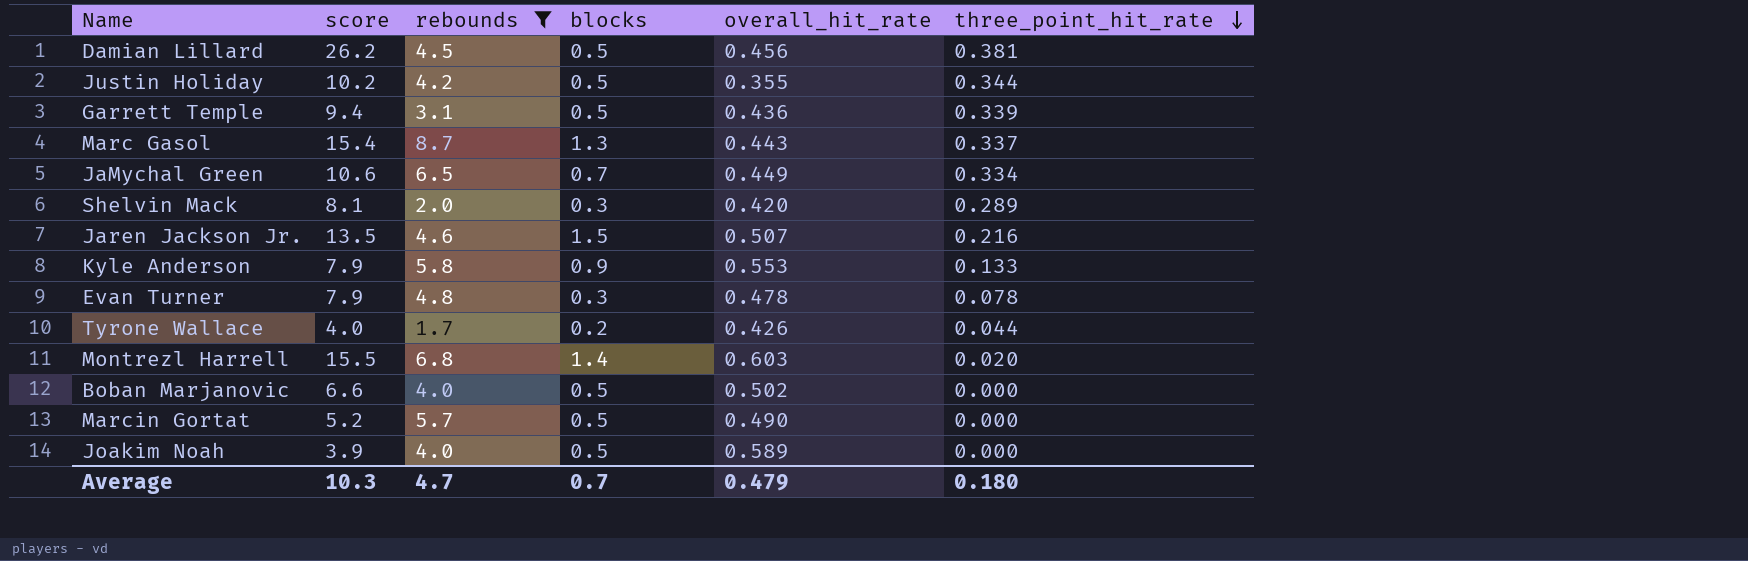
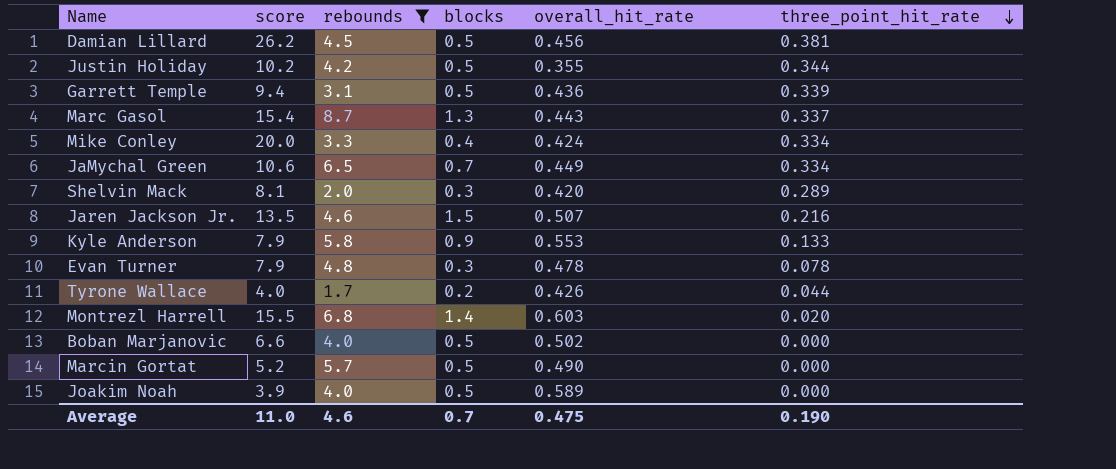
row Mike Conley: none -> 20.0 | 3.3 | 0.4 | 0.424 | 0.334
Average | score: 10.3 -> 11.0
Average | rebounds: 4.7 -> 4.6
Average | overall_hit_rate: 0.479 -> 0.475
Average | three_point_hit_rate: 0.180 -> 0.190

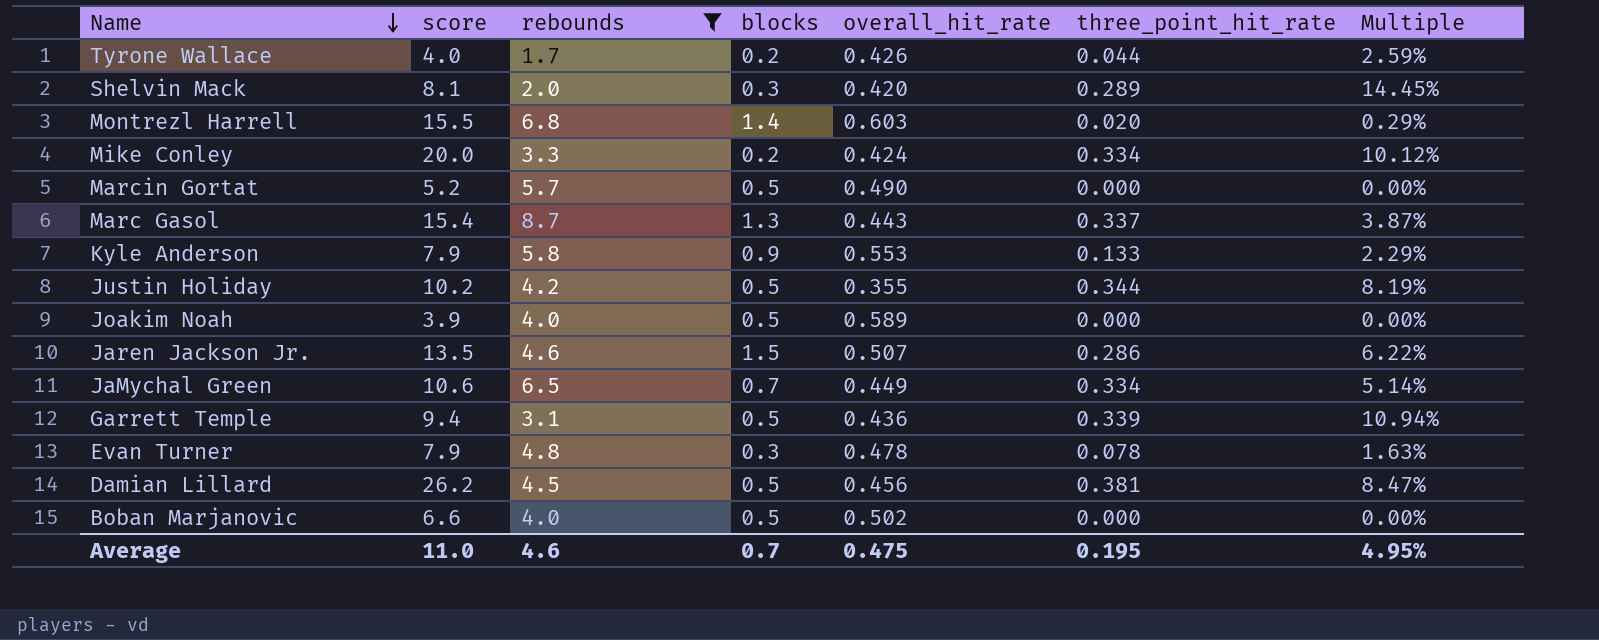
row order: three_point_hit_rate descending -> Name descending
column Multiple | formula: none -> [three_point_hit_rate] / [rebounds]
Mike Conley | blocks: 0.4 -> 0.2
Jaren Jackson Jr. | three_point_hit_rate: 0.216 -> 0.286
Average | three_point_hit_rate: 0.190 -> 0.195

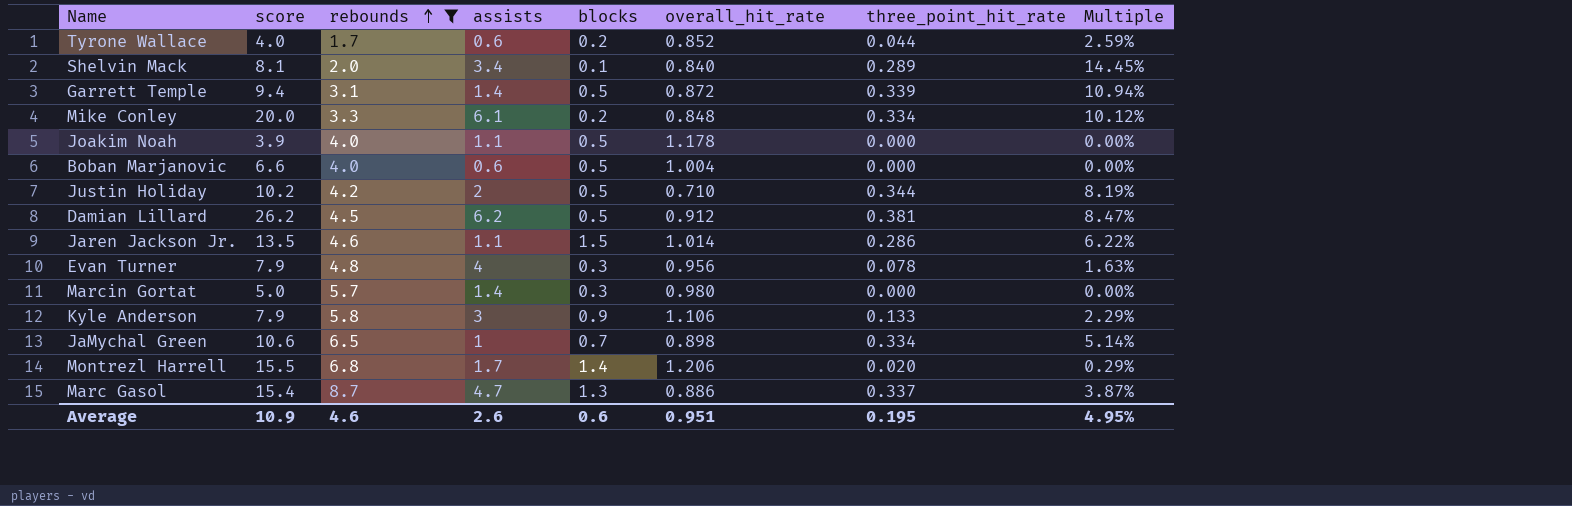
row order: Name descending -> rebounds ascending
column assists | position: none -> 4
Tyrone Wallace | overall_hit_rate: 0.426 -> 0.852
Shelvin Mack | blocks: 0.3 -> 0.1
Shelvin Mack | overall_hit_rate: 0.420 -> 0.840
Garrett Temple | overall_hit_rate: 0.436 -> 0.872
Mike Conley | overall_hit_rate: 0.424 -> 0.848
Joakim Noah | overall_hit_rate: 0.589 -> 1.178
Boban Marjanovic | overall_hit_rate: 0.502 -> 1.004
Justin Holiday | overall_hit_rate: 0.355 -> 0.710
Damian Lillard | overall_hit_rate: 0.456 -> 0.912
Jaren Jackson Jr. | overall_hit_rate: 0.507 -> 1.014
Evan Turner | overall_hit_rate: 0.478 -> 0.956
Marcin Gortat | score: 5.2 -> 5.0
Marcin Gortat | blocks: 0.5 -> 0.3
Marcin Gortat | overall_hit_rate: 0.490 -> 0.980
Kyle Anderson | overall_hit_rate: 0.553 -> 1.106
JaMychal Green | overall_hit_rate: 0.449 -> 0.898
Montrezl Harrell | overall_hit_rate: 0.603 -> 1.206
Marc Gasol | overall_hit_rate: 0.443 -> 0.886
Average | score: 11.0 -> 10.9
Average | blocks: 0.7 -> 0.6
Average | overall_hit_rate: 0.475 -> 0.951

